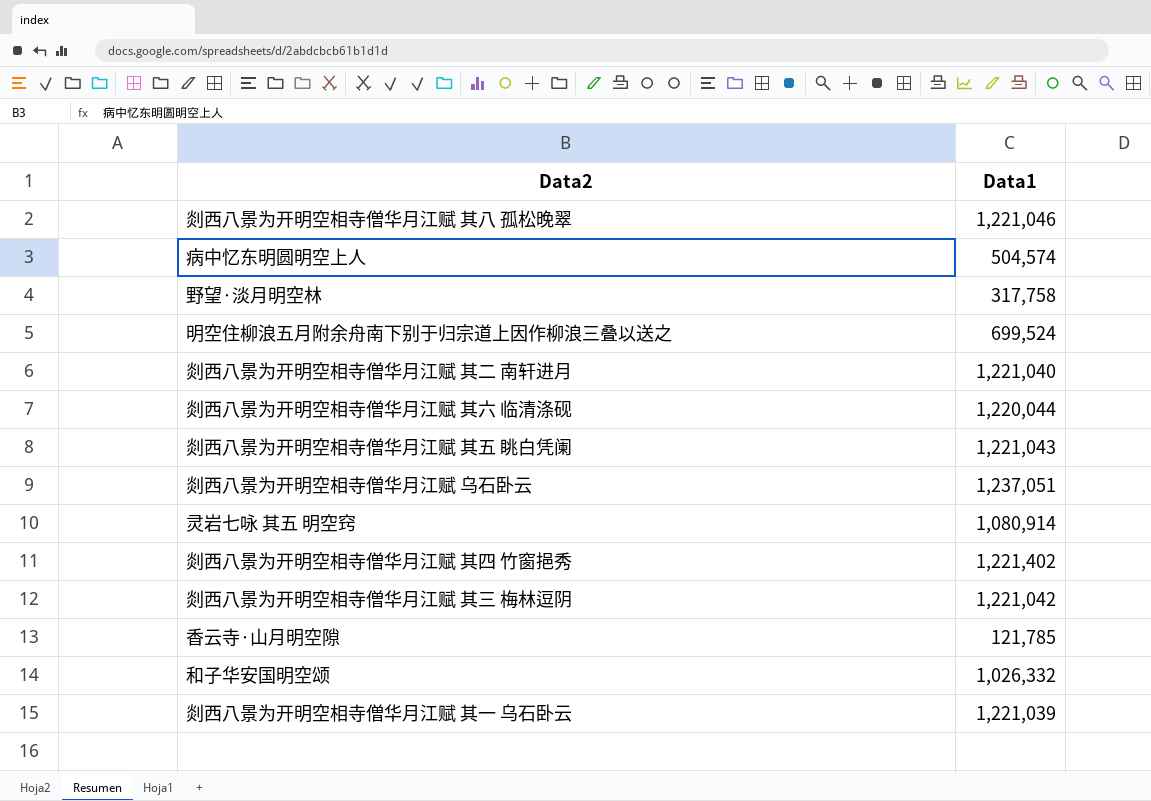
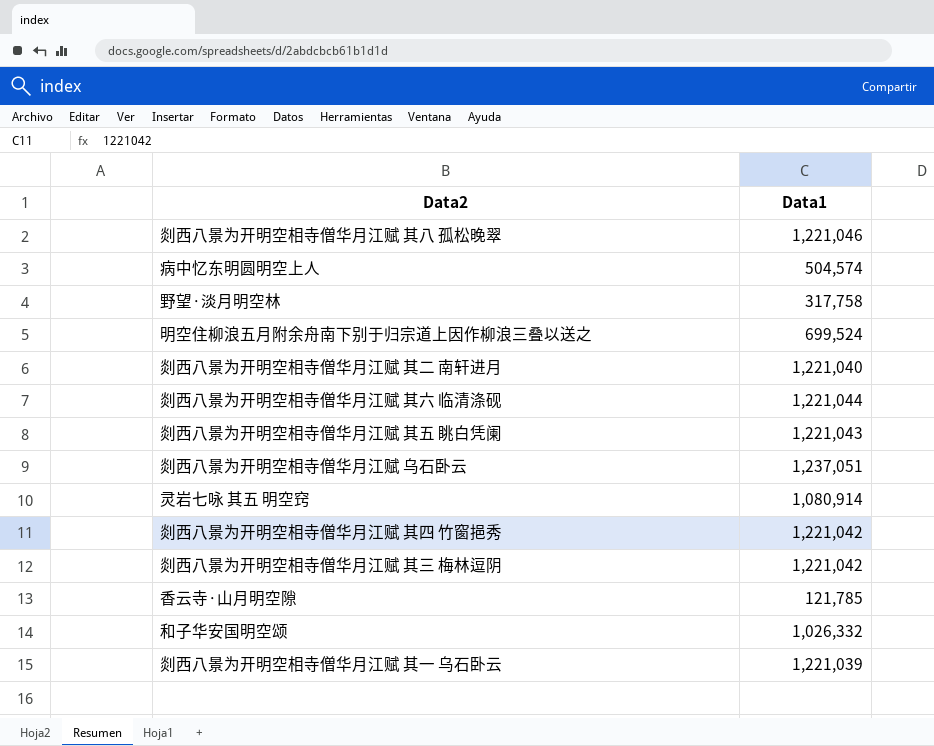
剡西八景为开明空相寺僧华月江赋 其六 临清涤砚 | Data1: 1,220,044 -> 1,221,044
剡西八景为开明空相寺僧华月江赋 其四 竹窗挹秀 | Data1: 1,221,402 -> 1,221,042

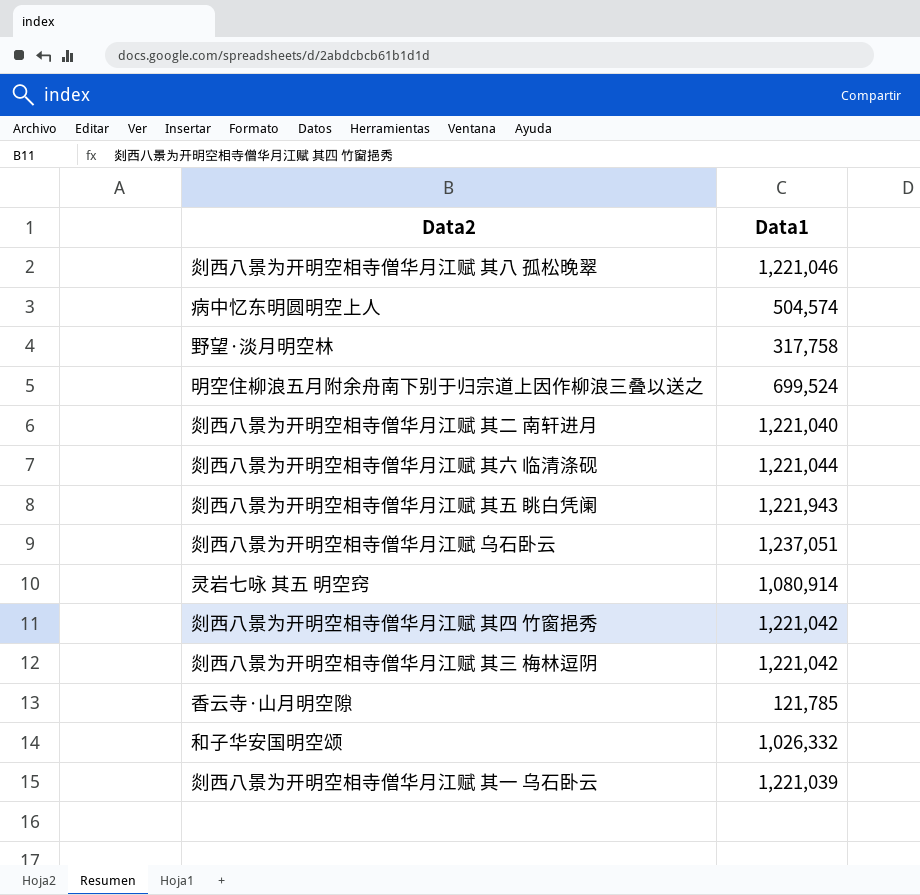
剡西八景为开明空相寺僧华月江赋 其五 眺白凭阑 | Data1: 1,221,043 -> 1,221,943

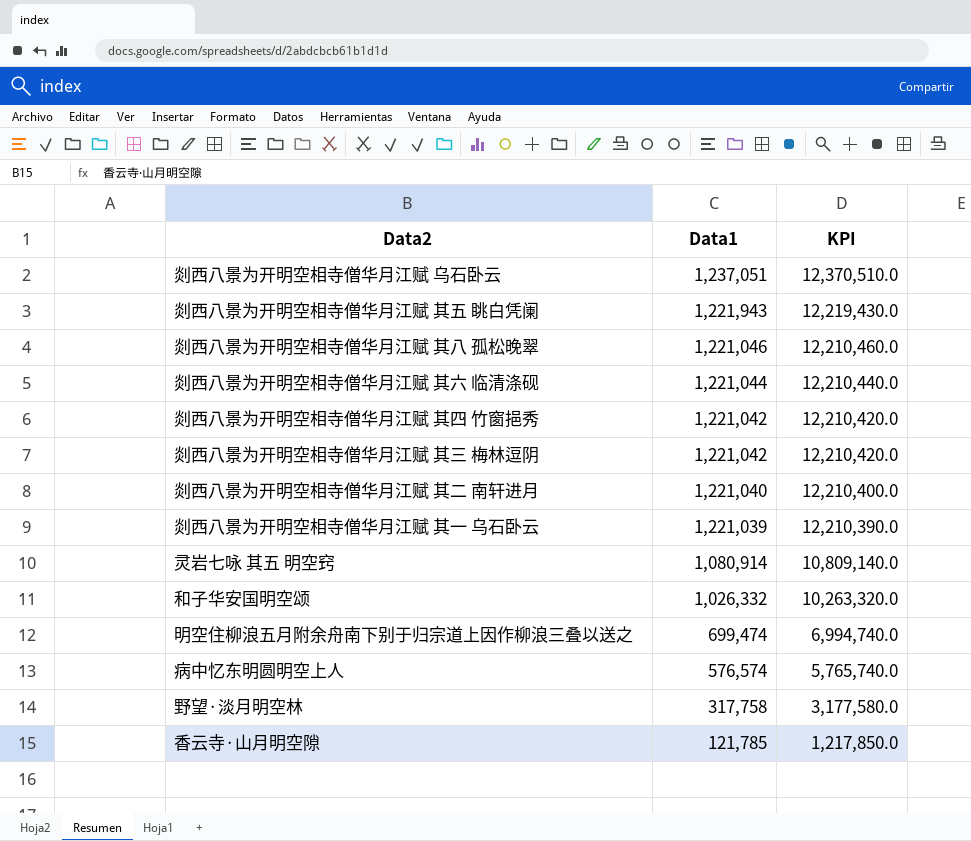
row order: none -> Data1 descending
column KPI | formula: none -> [Data1] * 10
明空住柳浪五月附余舟南下别于归宗道上因作柳浪三叠以送之 | Data1: 699,524 -> 699,474
病中忆东明圆明空上人 | Data1: 504,574 -> 576,574

